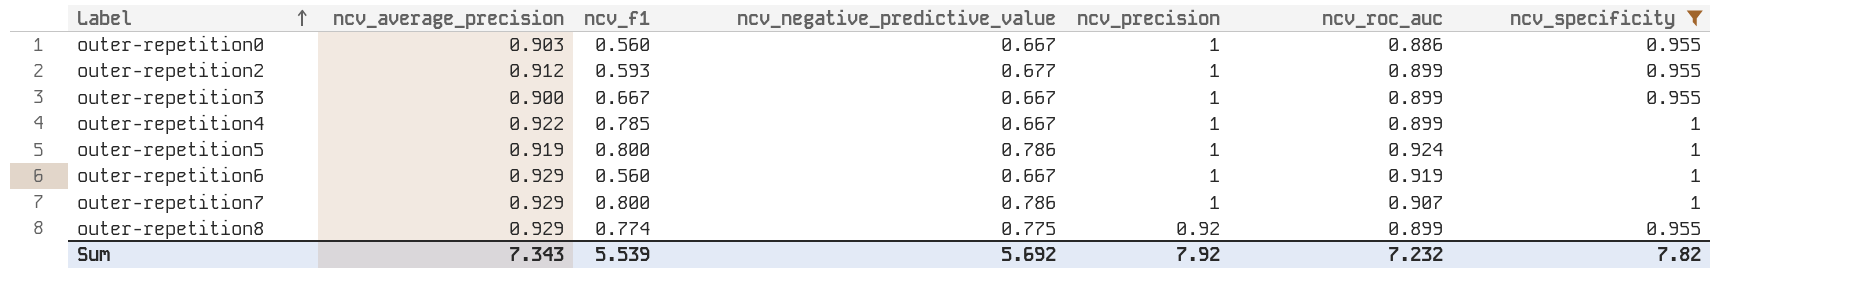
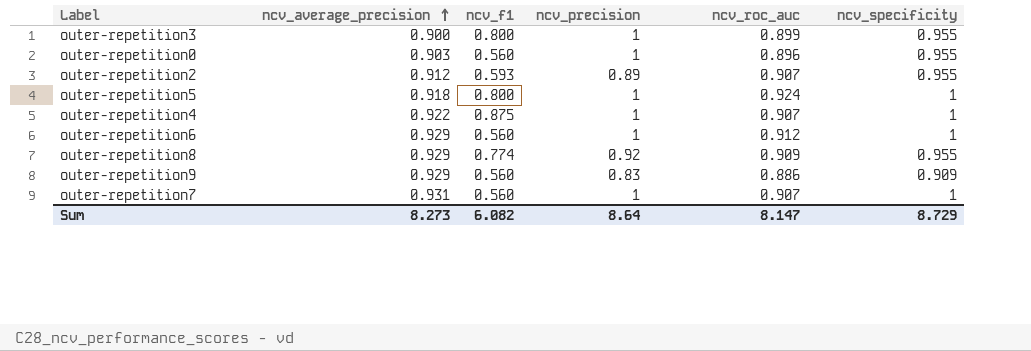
filter: ncv_specificity != 0.909 -> none
row order: Label ascending -> ncv_average_precision ascending
column ncv_negative_predictive_value | position: 4 -> none
outer-repetition3 | ncv_f1: 0.667 -> 0.800
outer-repetition0 | ncv_roc_auc: 0.886 -> 0.896
outer-repetition2 | ncv_precision: 1 -> 0.89
outer-repetition2 | ncv_roc_auc: 0.899 -> 0.907
outer-repetition5 | ncv_average_precision: 0.919 -> 0.918
outer-repetition4 | ncv_f1: 0.785 -> 0.875
outer-repetition4 | ncv_roc_auc: 0.899 -> 0.907
outer-repetition6 | ncv_roc_auc: 0.919 -> 0.912
outer-repetition8 | ncv_roc_auc: 0.899 -> 0.909
outer-repetition7 | ncv_average_precision: 0.929 -> 0.931
outer-repetition7 | ncv_f1: 0.800 -> 0.560
Sum | ncv_average_precision: 7.343 -> 8.273
Sum | ncv_f1: 5.539 -> 6.082
Sum | ncv_precision: 7.92 -> 8.64
Sum | ncv_roc_auc: 7.232 -> 8.147
Sum | ncv_specificity: 7.82 -> 8.729

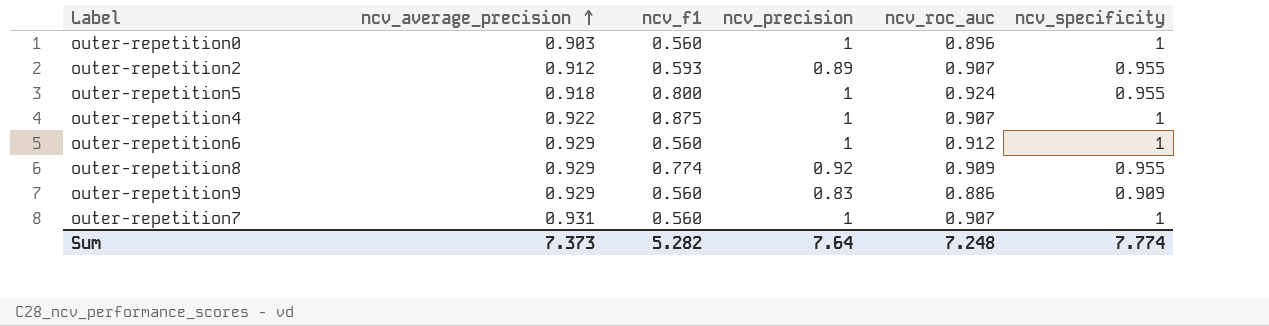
row outer-repetition3: 0.900 | 0.800 | 1 | 0.899 | 0.955 -> none
outer-repetition0 | ncv_specificity: 0.955 -> 1
outer-repetition5 | ncv_specificity: 1 -> 0.955
Sum | ncv_average_precision: 8.273 -> 7.373
Sum | ncv_f1: 6.082 -> 5.282
Sum | ncv_precision: 8.64 -> 7.64
Sum | ncv_roc_auc: 8.147 -> 7.248
Sum | ncv_specificity: 8.729 -> 7.774

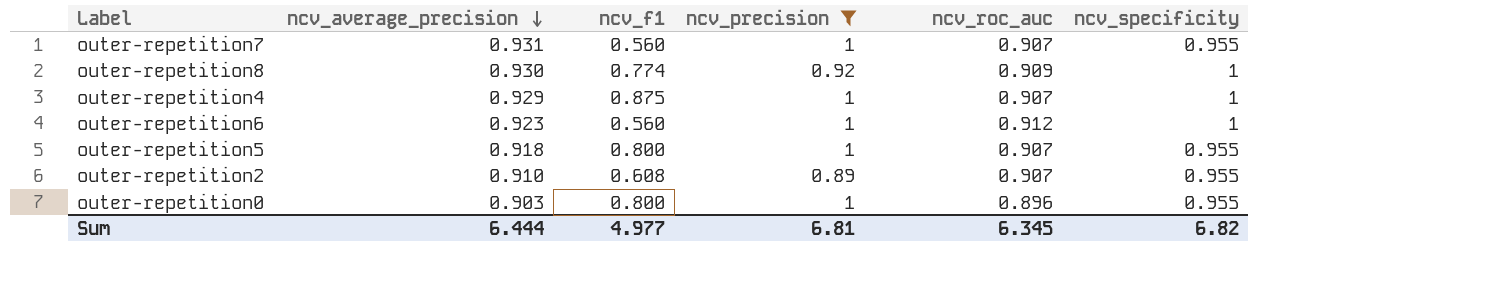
filter: none -> ncv_precision != 0.83
row order: ncv_average_precision ascending -> ncv_average_precision descending
outer-repetition7 | ncv_specificity: 1 -> 0.955
outer-repetition8 | ncv_average_precision: 0.929 -> 0.930
outer-repetition8 | ncv_specificity: 0.955 -> 1
outer-repetition4 | ncv_average_precision: 0.922 -> 0.929
outer-repetition6 | ncv_average_precision: 0.929 -> 0.923
outer-repetition5 | ncv_roc_auc: 0.924 -> 0.907
outer-repetition2 | ncv_average_precision: 0.912 -> 0.910
outer-repetition2 | ncv_f1: 0.593 -> 0.608
outer-repetition0 | ncv_f1: 0.560 -> 0.800
outer-repetition0 | ncv_specificity: 1 -> 0.955
Sum | ncv_average_precision: 7.373 -> 6.444
Sum | ncv_f1: 5.282 -> 4.977
Sum | ncv_precision: 7.64 -> 6.81
Sum | ncv_roc_auc: 7.248 -> 6.345
Sum | ncv_specificity: 7.774 -> 6.82

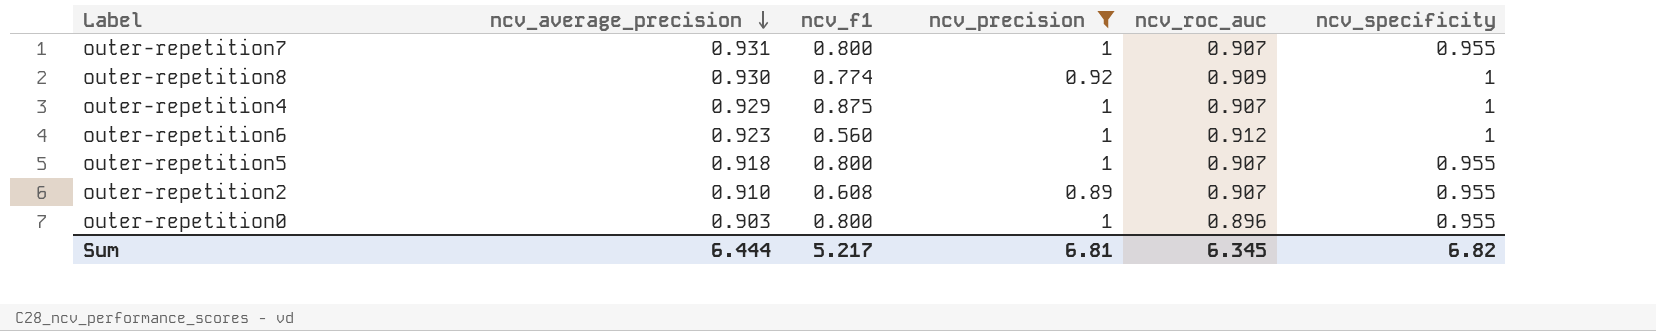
outer-repetition7 | ncv_f1: 0.560 -> 0.800
Sum | ncv_f1: 4.977 -> 5.217

